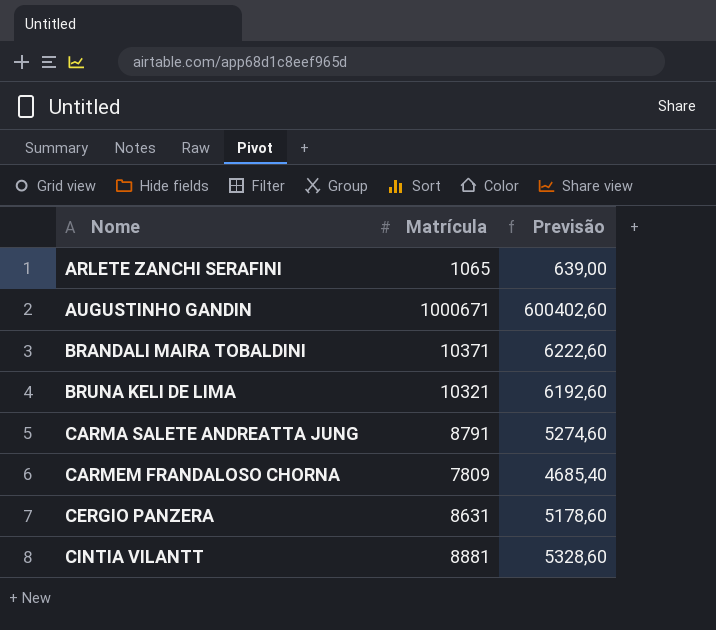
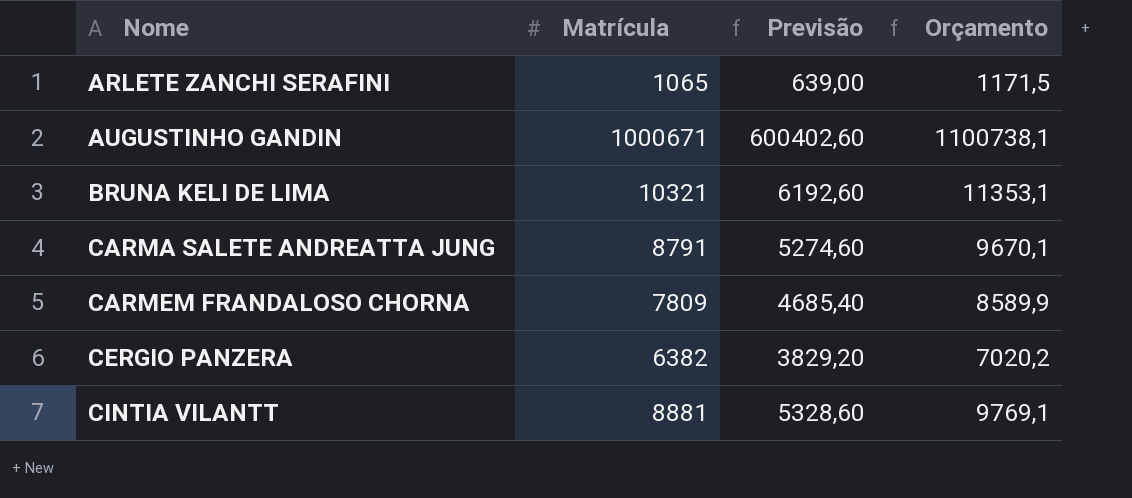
column Orçamento | formula: none -> [Matrícula] * 1,1
row BRANDALI MAIRA TOBALDINI: 10371 | 6222,60 -> none
CERGIO PANZERA | Matrícula: 8631 -> 6382
CERGIO PANZERA | Previsão: 5178,60 -> 3829,20

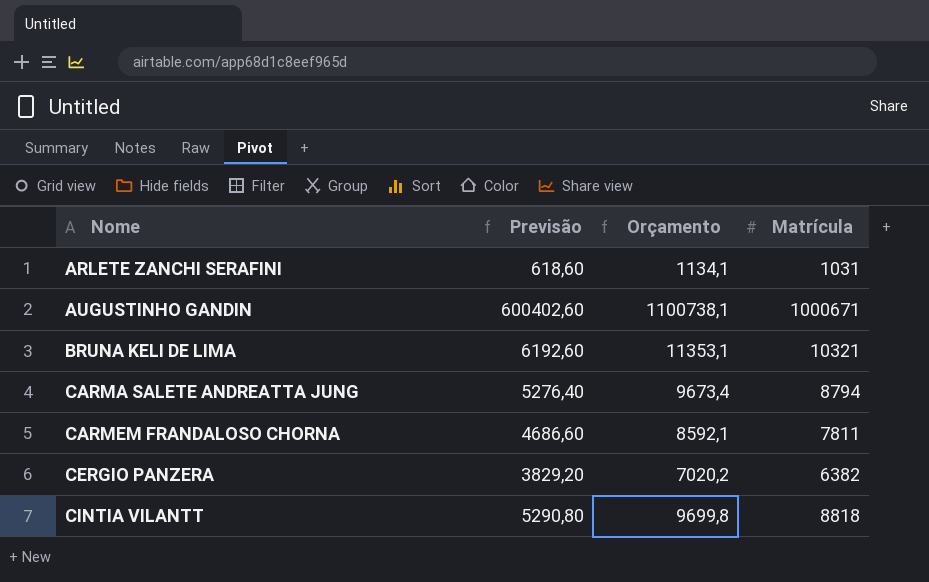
column Matrícula | position: 2 -> 4
ARLETE ZANCHI SERAFINI | Previsão: 639,00 -> 618,60
ARLETE ZANCHI SERAFINI | Orçamento: 1171,5 -> 1134,1
ARLETE ZANCHI SERAFINI | Matrícula: 1065 -> 1031
CARMA SALETE ANDREATTA JUNG | Previsão: 5274,60 -> 5276,40
CARMA SALETE ANDREATTA JUNG | Orçamento: 9670,1 -> 9673,4
CARMA SALETE ANDREATTA JUNG | Matrícula: 8791 -> 8794
CARMEM FRANDALOSO CHORNA | Previsão: 4685,40 -> 4686,60
CARMEM FRANDALOSO CHORNA | Orçamento: 8589,9 -> 8592,1
CARMEM FRANDALOSO CHORNA | Matrícula: 7809 -> 7811
CINTIA VILANTT | Previsão: 5328,60 -> 5290,80
CINTIA VILANTT | Orçamento: 9769,1 -> 9699,8
CINTIA VILANTT | Matrícula: 8881 -> 8818

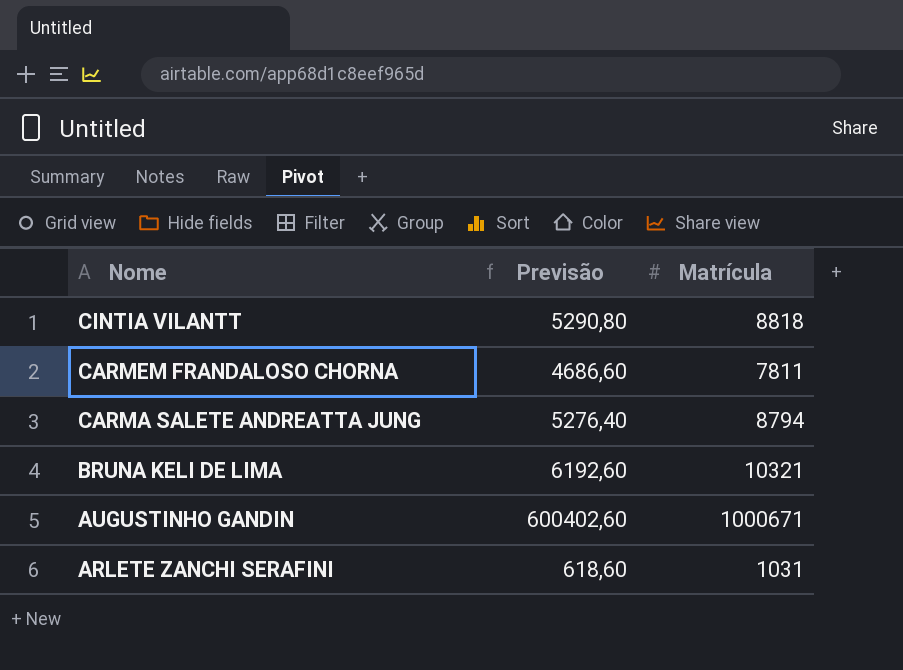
row order: Nome ascending -> Nome descending
column Orçamento | formula: [Matrícula] * 1,1 -> none
row CERGIO PANZERA: 3829,20 | 7020,2 | 6382 -> none

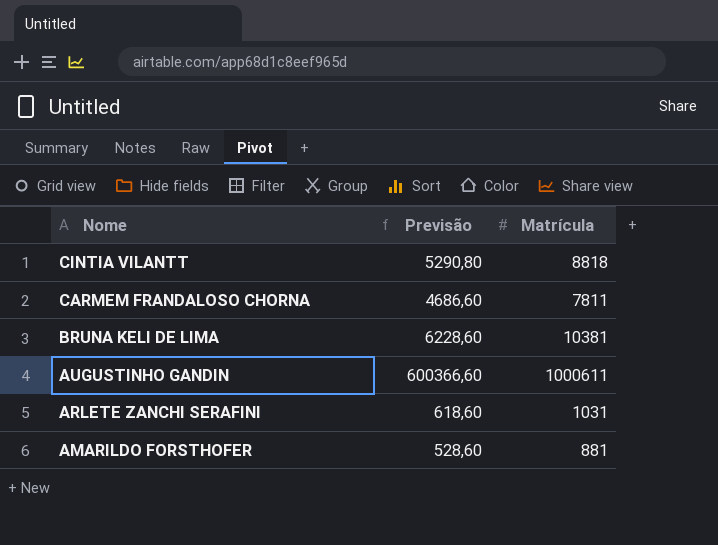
row CARMA SALETE ANDREATTA JUNG: 5276,40 | 8794 -> none
BRUNA KELI DE LIMA | Previsão: 6192,60 -> 6228,60
BRUNA KELI DE LIMA | Matrícula: 10321 -> 10381
AUGUSTINHO GANDIN | Previsão: 600402,60 -> 600366,60
AUGUSTINHO GANDIN | Matrícula: 1000671 -> 1000611
row AMARILDO FORSTHOFER: none -> 528,60 | 881

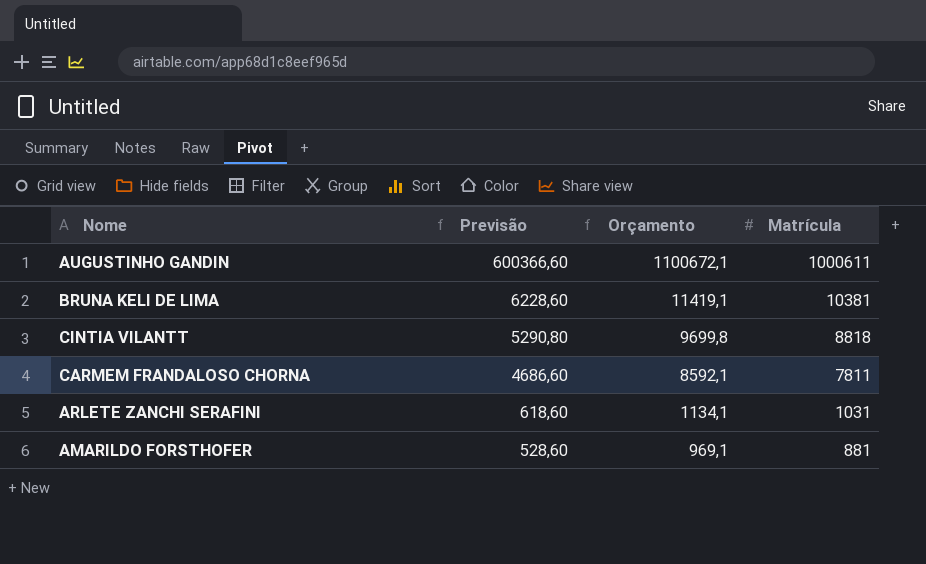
row order: Nome descending -> Previsão descending
column Orçamento | formula: none -> [Matrícula] * 1,1

